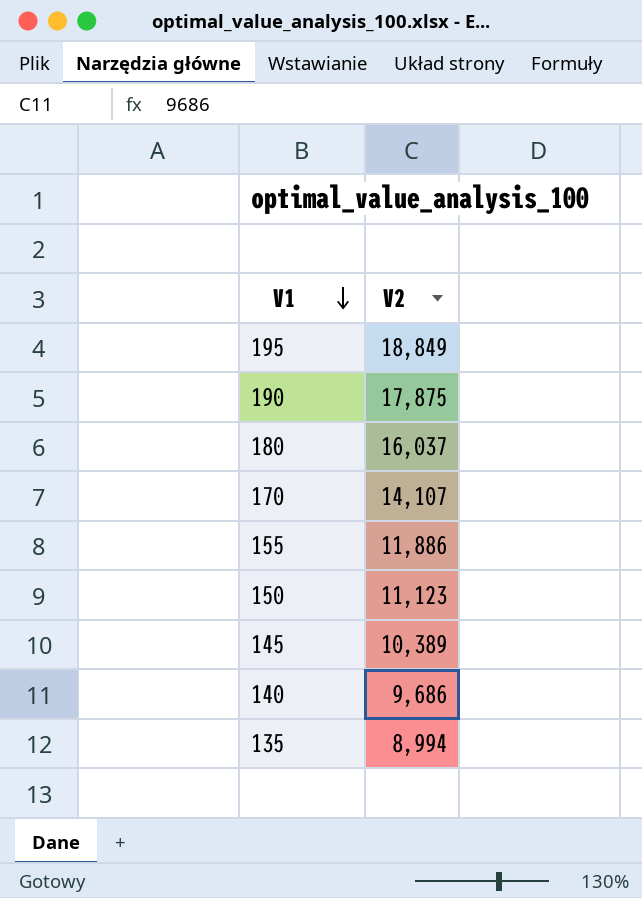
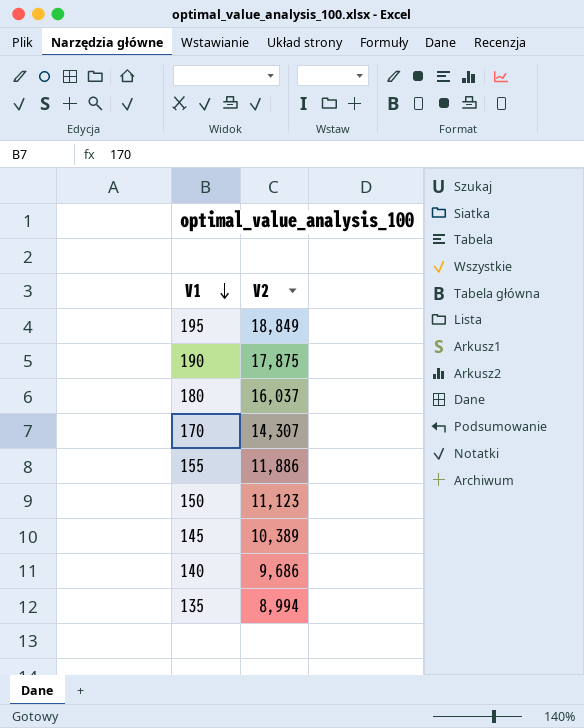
170 | V2: 14,107 -> 14,307

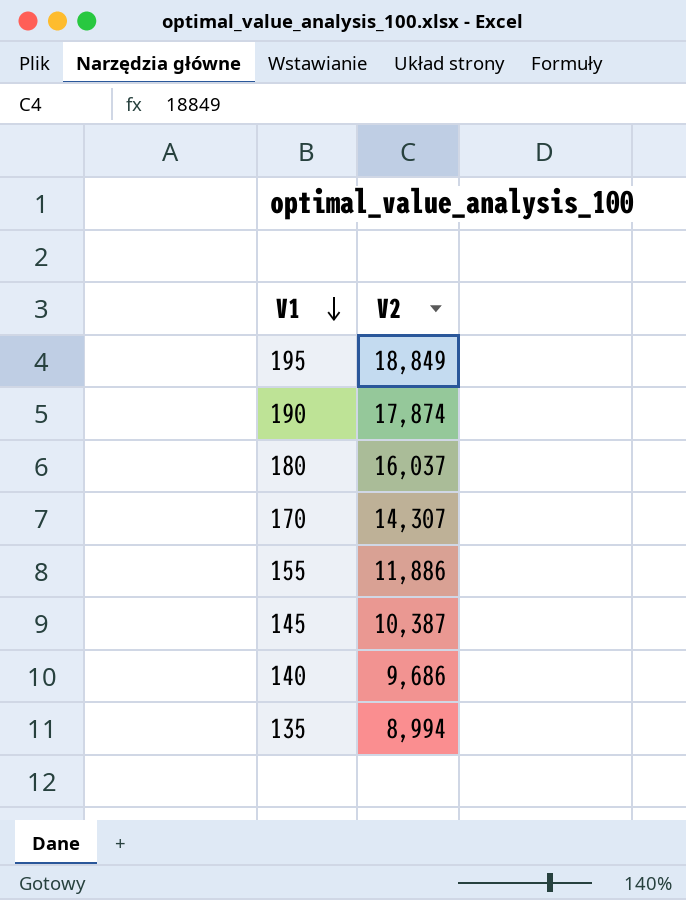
row 150: 11,123 -> none
190 | V2: 17,875 -> 17,874
145 | V2: 10,389 -> 10,387

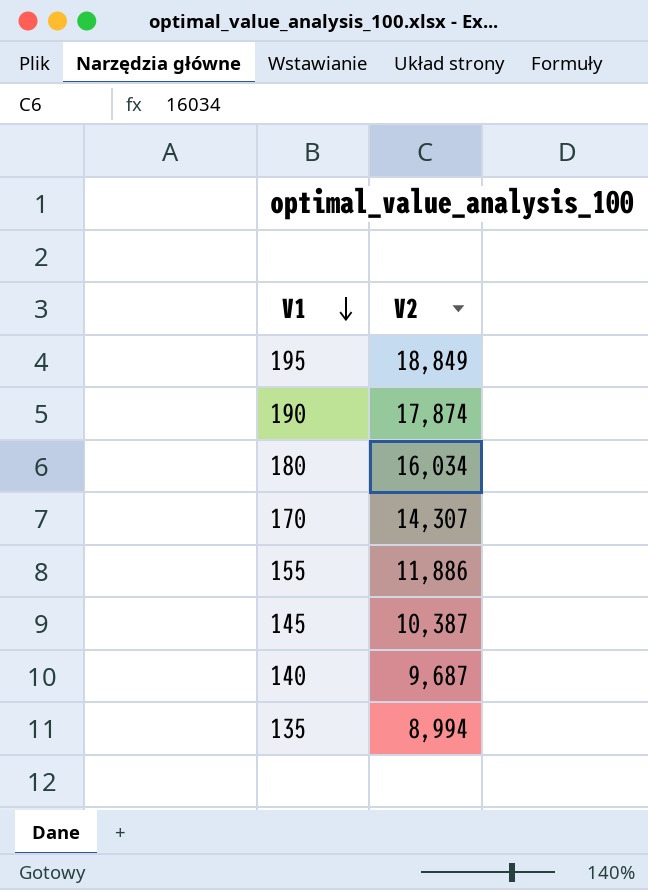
180 | V2: 16,037 -> 16,034
140 | V2: 9,686 -> 9,687

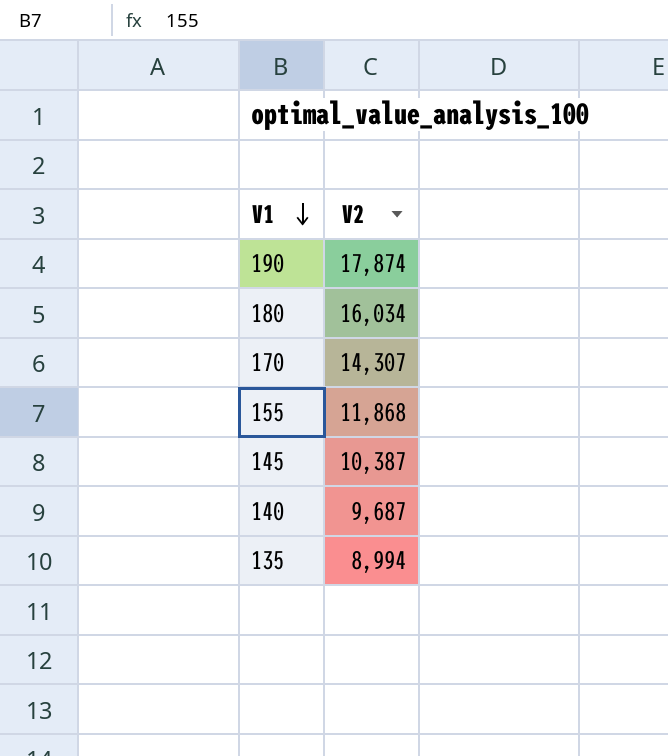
row 195: 18,849 -> none
155 | V2: 11,886 -> 11,868

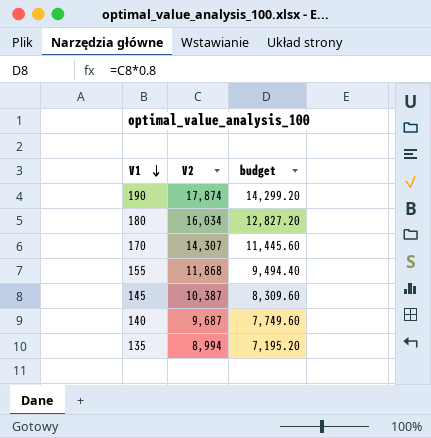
column budget | formula: none -> [V2] * 0.8

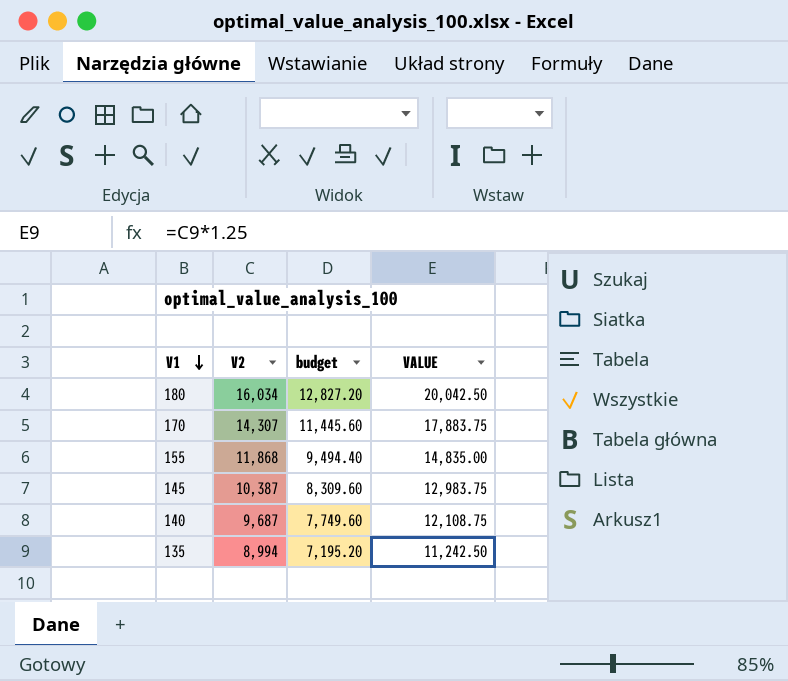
column VALUE | formula: none -> [V2] * 1.25
row 190: 17,874 | 14,299.20 -> none

